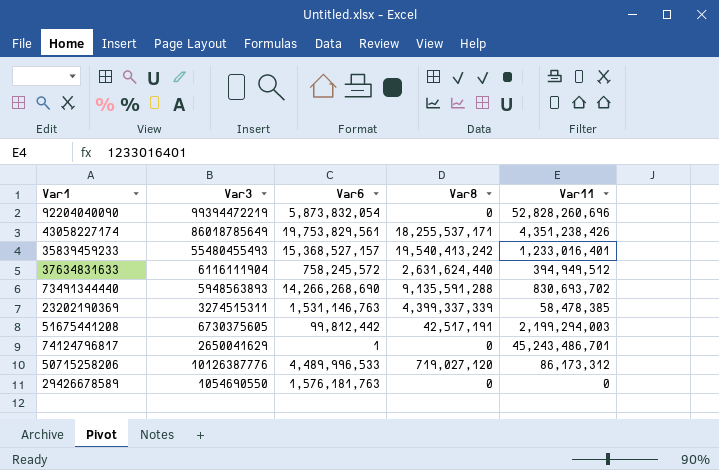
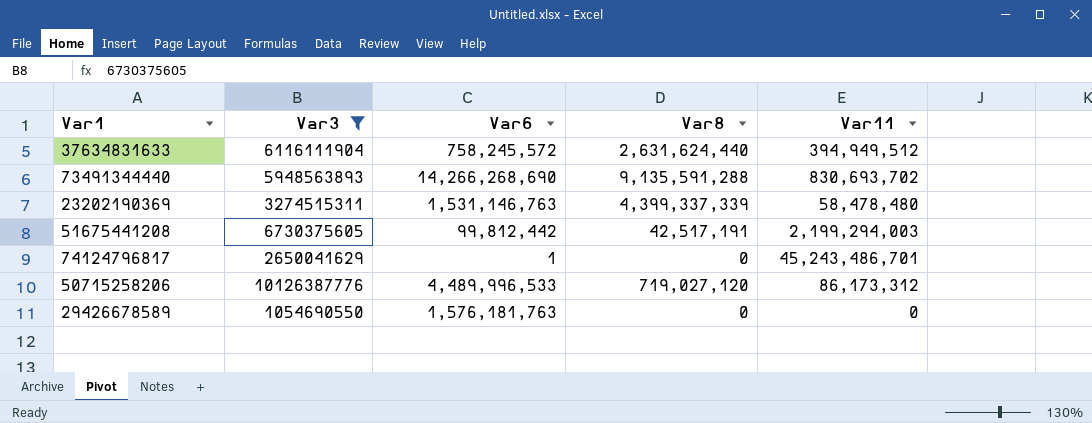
filter: none -> Var3 <= 10126387776
23202190369 | Var11: 58,478,385 -> 58,478,480

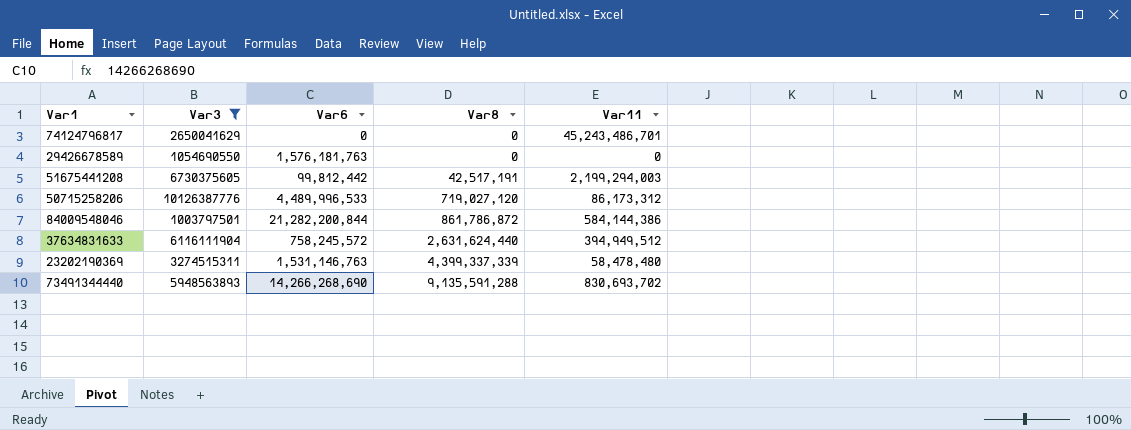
row order: none -> Var8 ascending
74124796817 | Var6: 1 -> 0
row 84009548046: none -> 1003797501 | 21,282,200,844 | 861,786,872 | 584,144,386

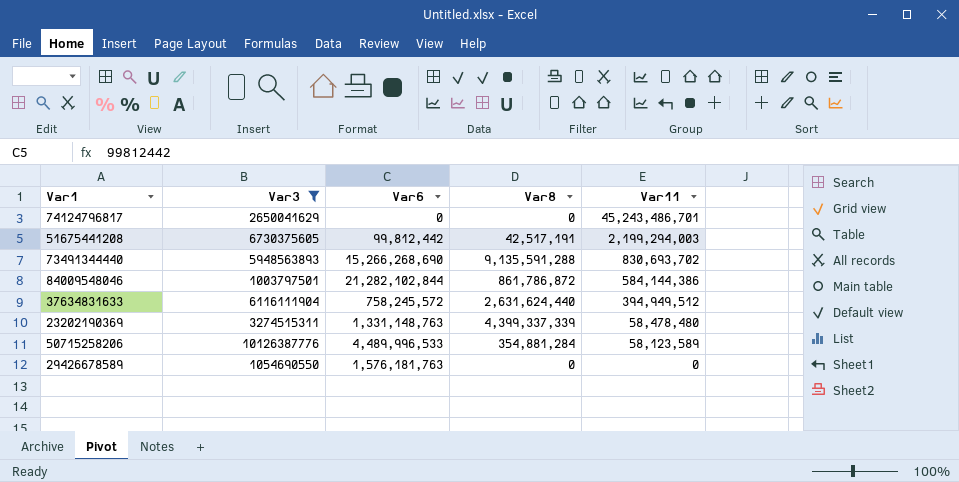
row order: Var8 ascending -> Var11 descending
73491344440 | Var6: 14,266,268,690 -> 15,266,268,690
84009548046 | Var6: 21,282,200,844 -> 21,282,102,844
23202190369 | Var6: 1,531,146,763 -> 1,331,148,763
50715258206 | Var8: 719,027,120 -> 354,881,284
50715258206 | Var11: 86,173,312 -> 58,123,589

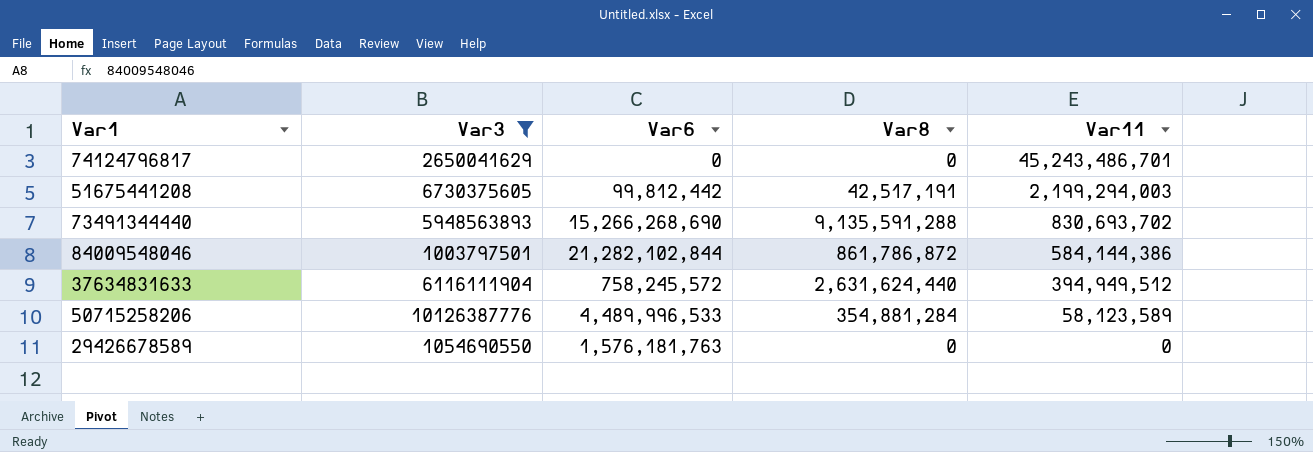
row 23202190369: 3274515311 | 1,331,148,763 | 4,399,337,339 | 58,478,480 -> none

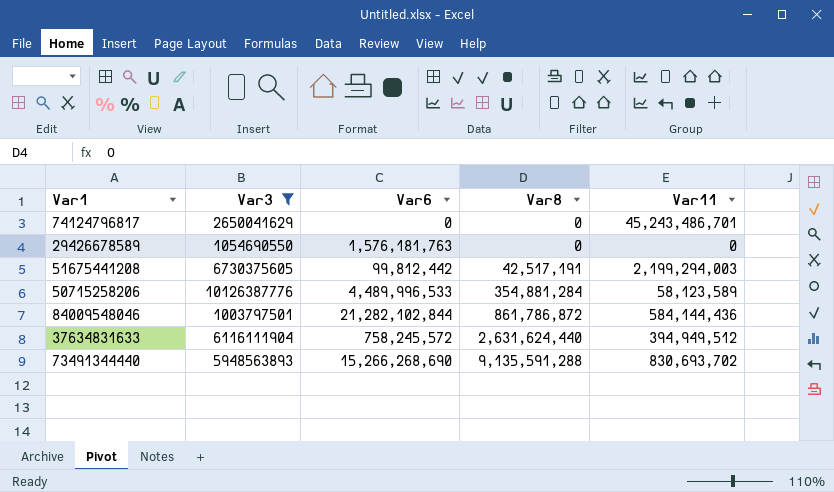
row order: Var11 descending -> Var8 ascending
84009548046 | Var11: 584,144,386 -> 584,144,436

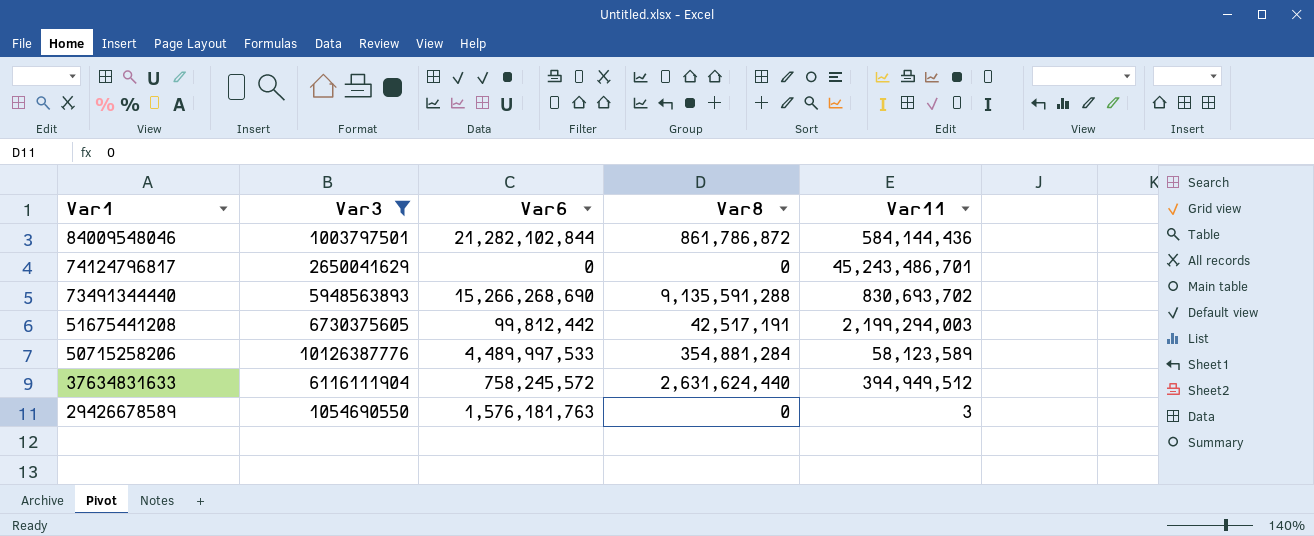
row order: Var8 ascending -> Var1 descending
50715258206 | Var6: 4,489,996,533 -> 4,489,997,533
29426678589 | Var11: 0 -> 3

